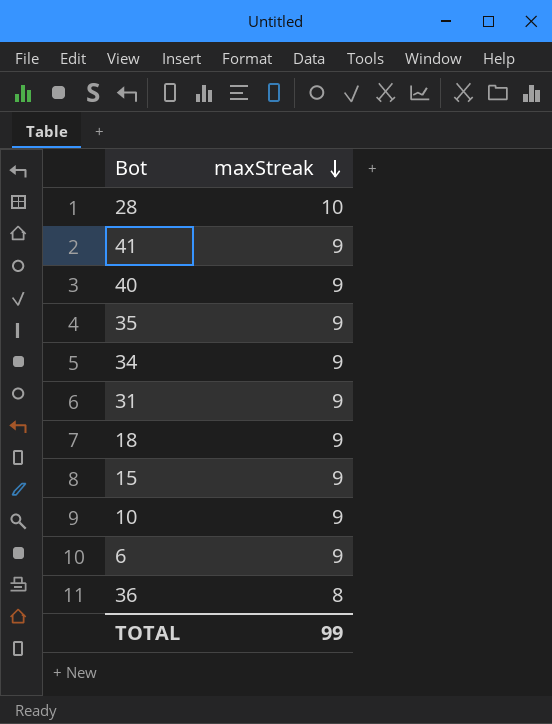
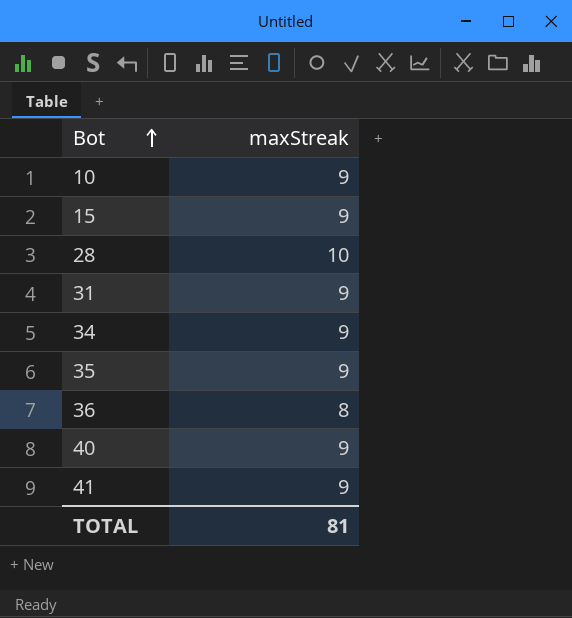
row order: maxStreak descending -> Bot ascending
row 18: 9 -> none
row 6: 9 -> none
TOTAL | maxStreak: 99 -> 81

